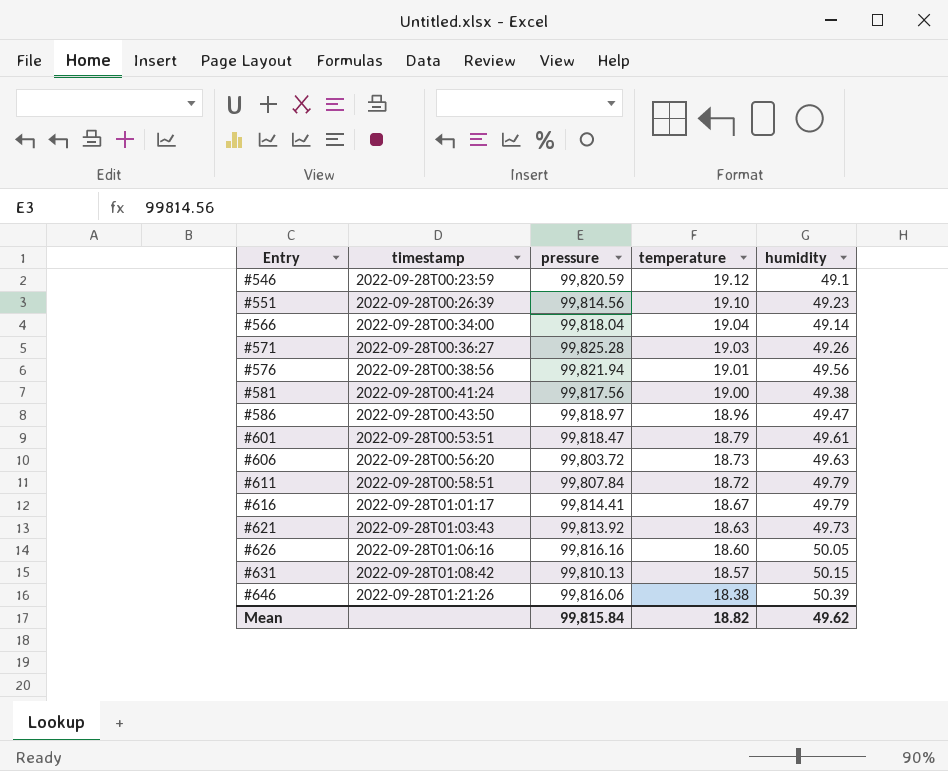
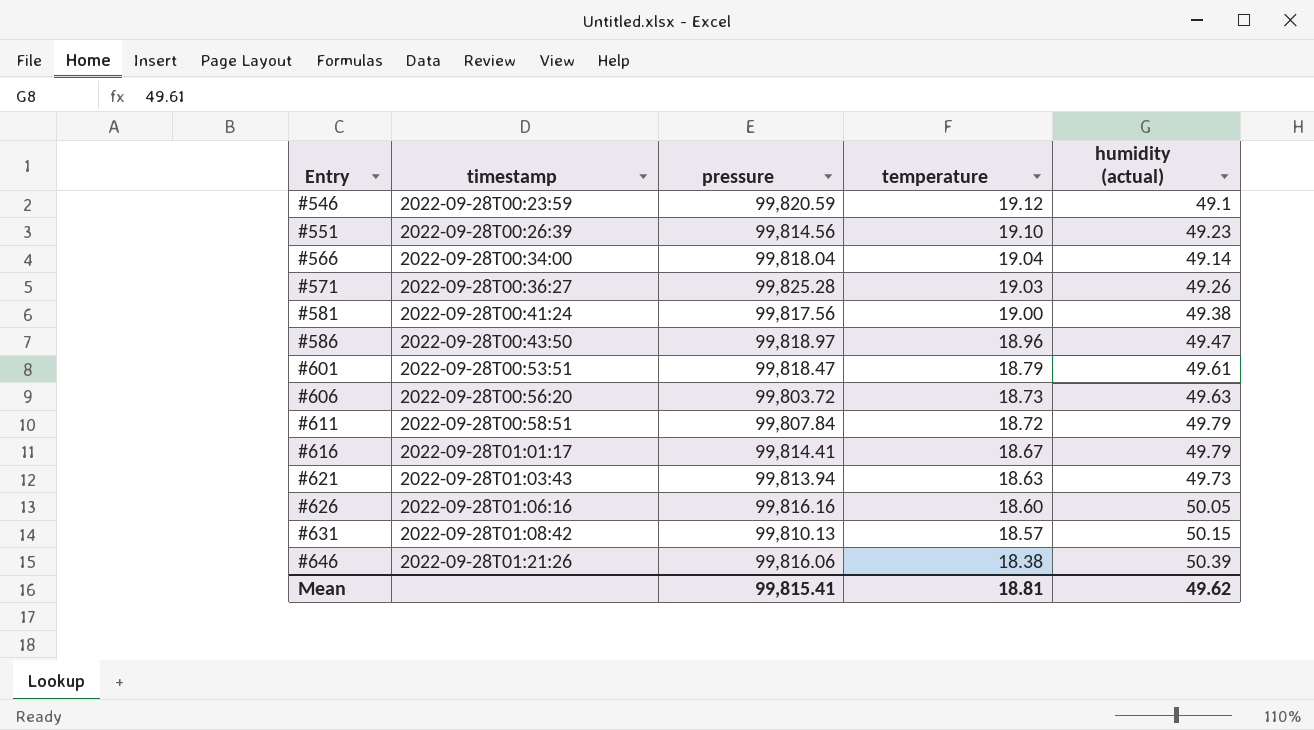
column name: humidity -> humidity (actual)
row #576: 2022-09-28T00:38:56 | 99,821.94 | 19.01 | 49.56 -> none
#621 | pressure: 99,813.92 -> 99,813.94
Mean | pressure: 99,815.84 -> 99,815.41
Mean | temperature: 18.82 -> 18.81

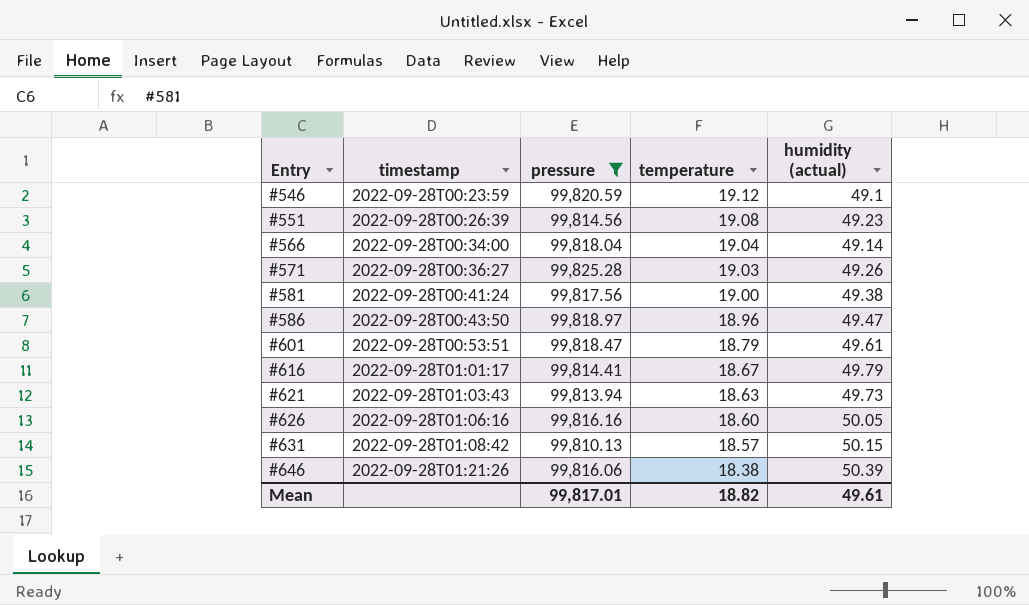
filter: none -> pressure >= 99,810.13
#551 | temperature: 19.10 -> 19.08
Mean | pressure: 99,815.41 -> 99,817.01
Mean | temperature: 18.81 -> 18.82
Mean | humidity (actual): 49.62 -> 49.61

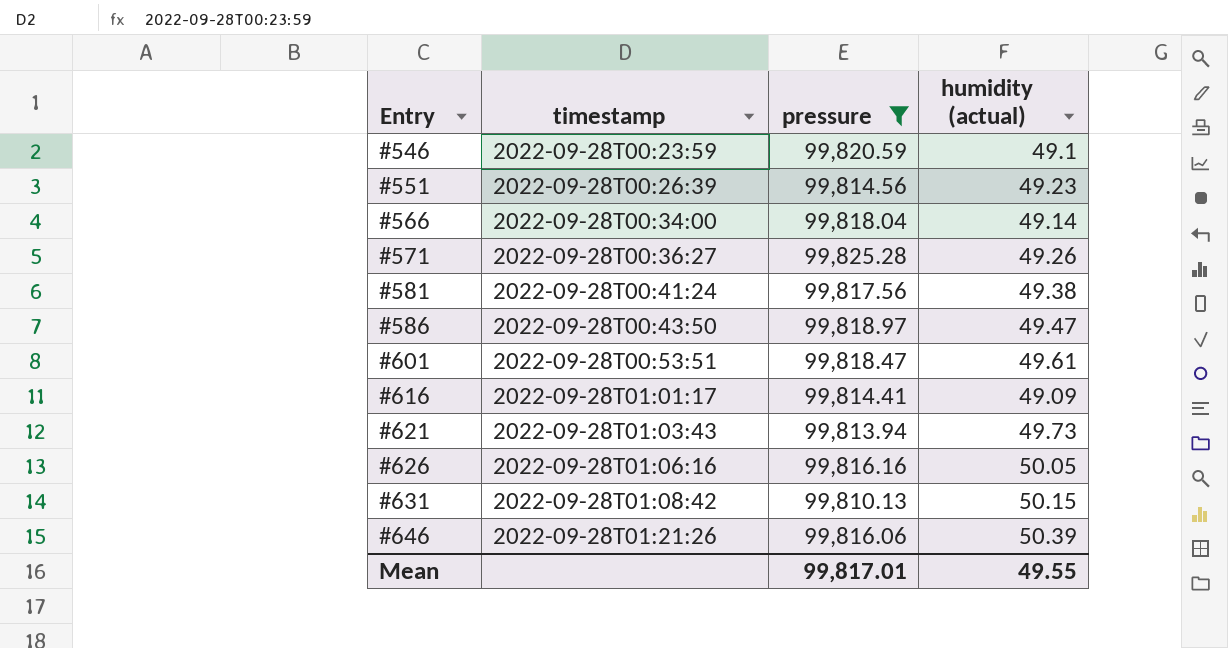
column temperature | position: 4 -> none
#616 | humidity (actual): 49.79 -> 49.09
Mean | humidity (actual): 49.61 -> 49.55

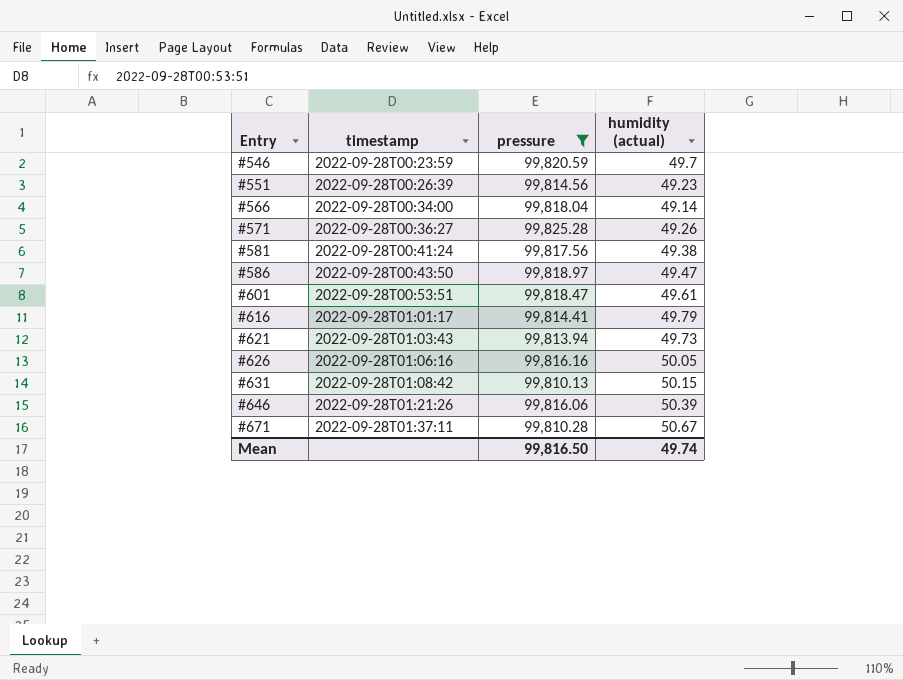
#546 | humidity (actual): 49.1 -> 49.7
#616 | humidity (actual): 49.09 -> 49.79
row #671: none -> 2022-09-28T01:37:11 | 99,810.28 | 50.67
Mean | pressure: 99,817.01 -> 99,816.50
Mean | humidity (actual): 49.55 -> 49.74

